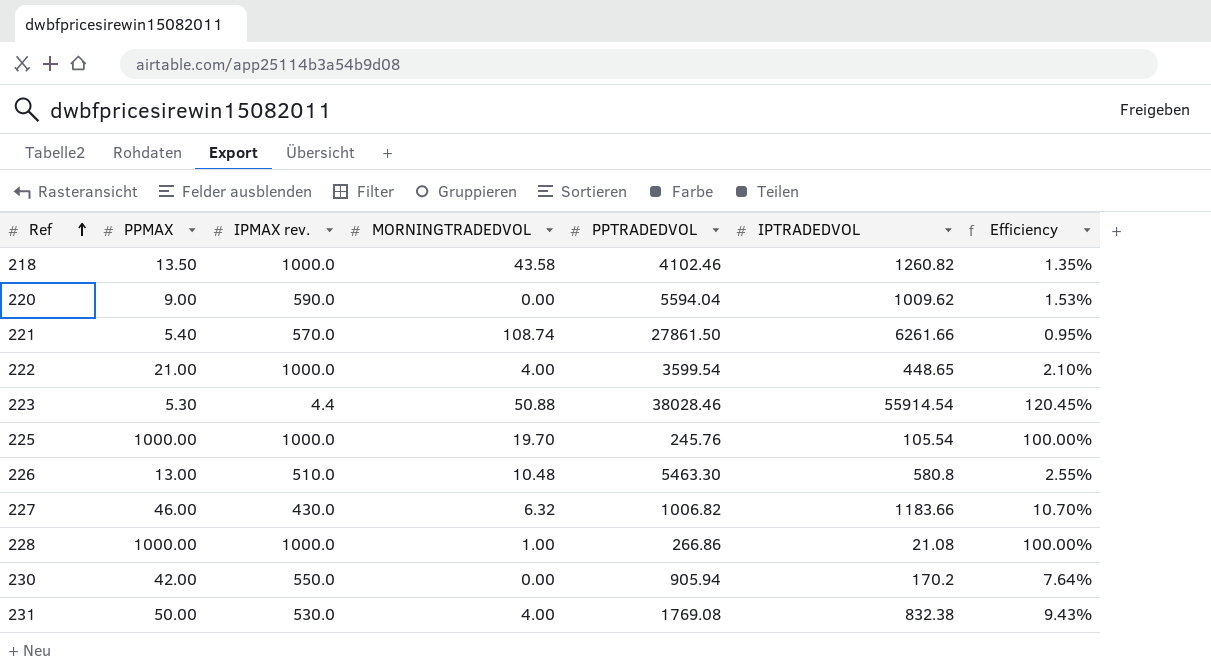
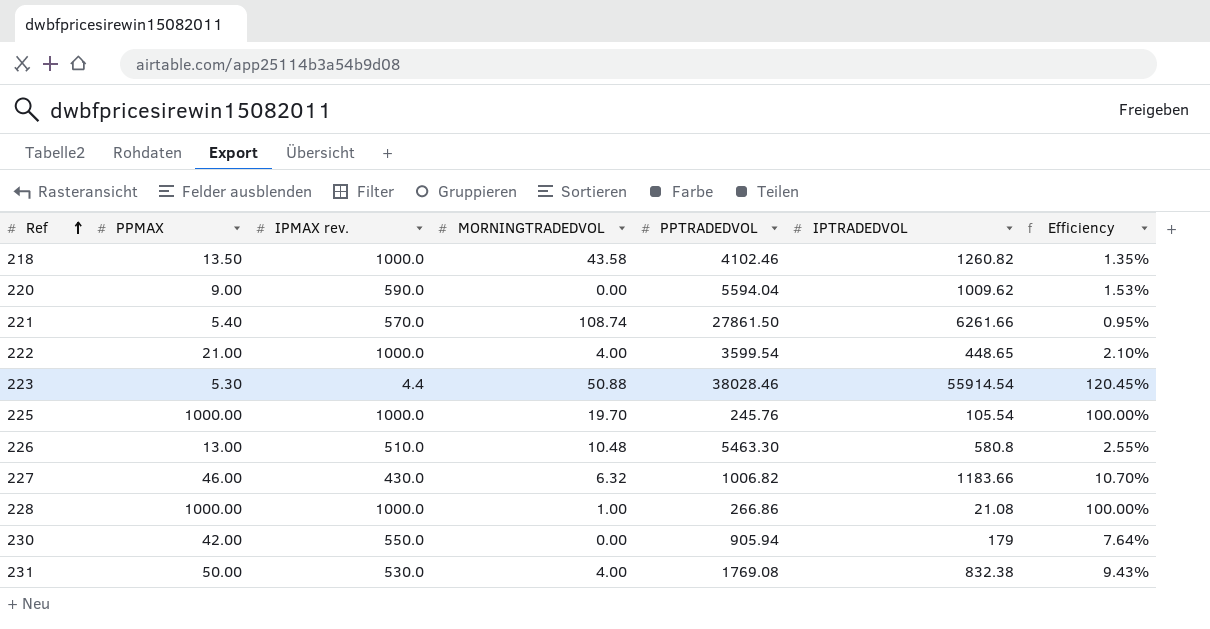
230 | IPTRADEDVOL: 170.2 -> 179

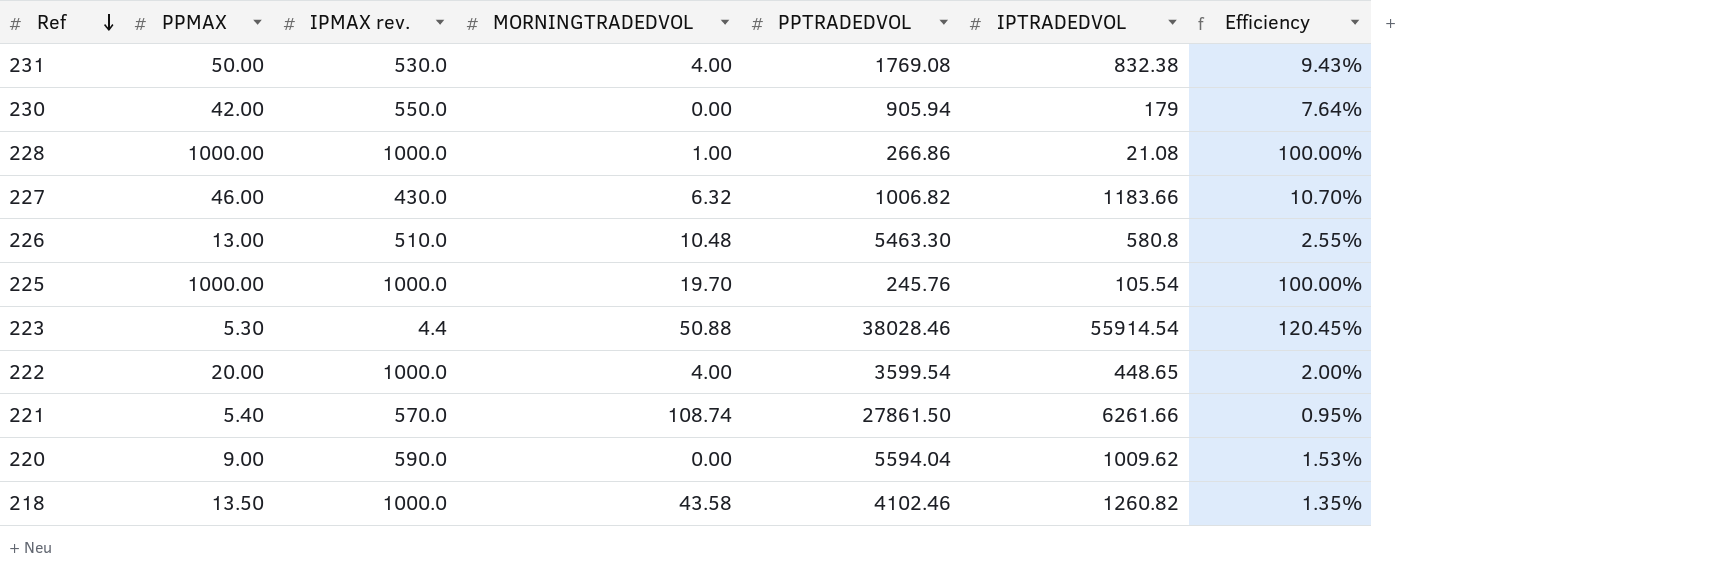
row order: Ref ascending -> Ref descending
222 | PPMAX: 21.00 -> 20.00
222 | Efficiency: 2.10% -> 2.00%

